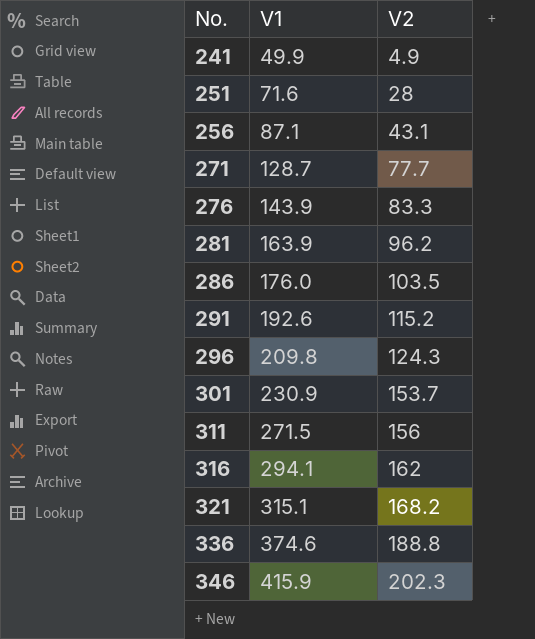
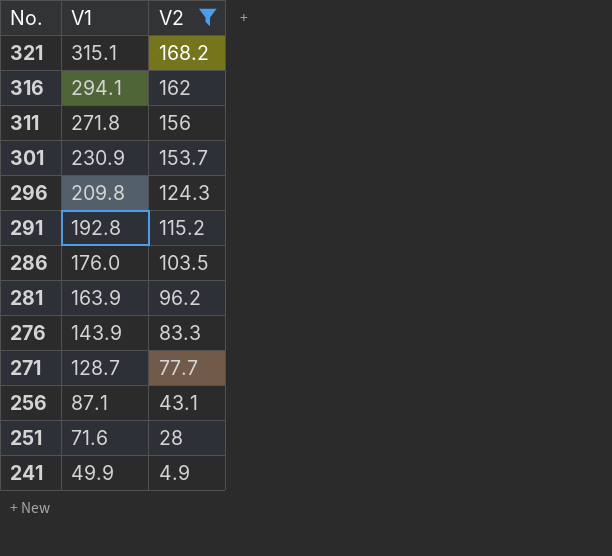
filter: none -> V2 <= 168.2
row order: No. ascending -> No. descending
311 | V1: 271.5 -> 271.8
291 | V1: 192.6 -> 192.8

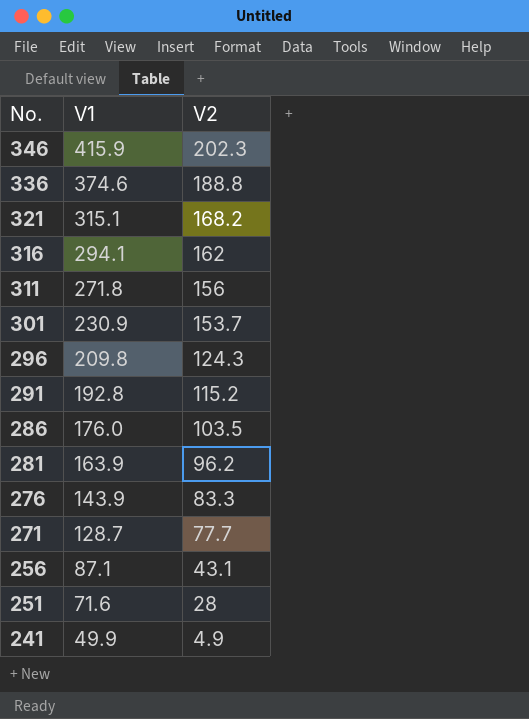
filter: V2 <= 168.2 -> none

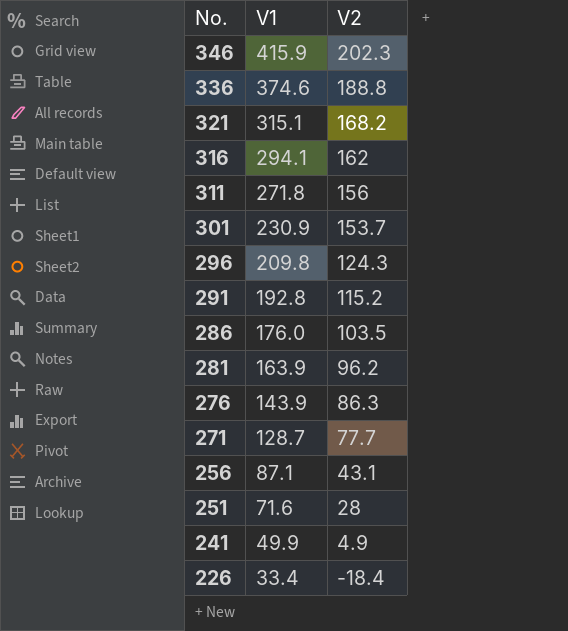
276 | V2: 83.3 -> 86.3
row 226: none -> 33.4 | -18.4

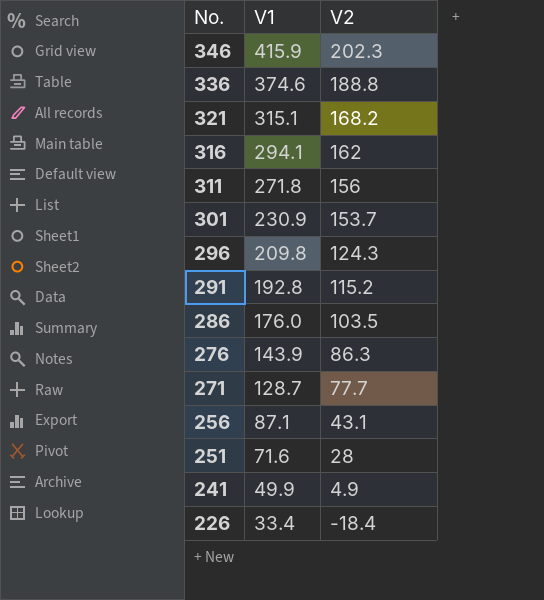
row 281: 163.9 | 96.2 -> none

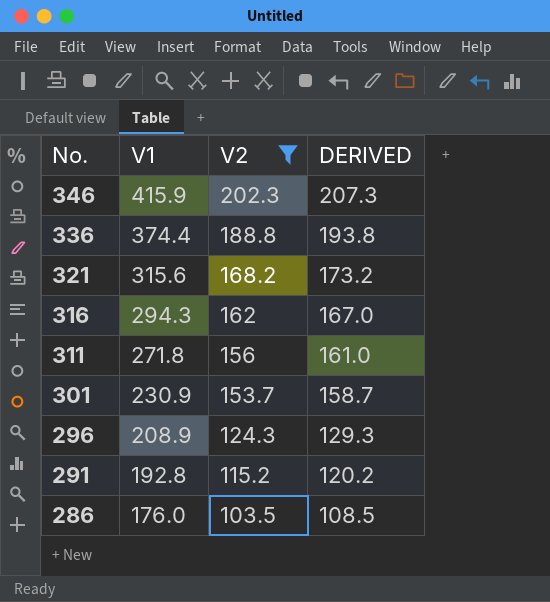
filter: none -> V2 >= 103.5
column DERIVED | formula: none -> [V2] + 5
336 | V1: 374.6 -> 374.4
321 | V1: 315.1 -> 315.6
316 | V1: 294.1 -> 294.3
296 | V1: 209.8 -> 208.9

